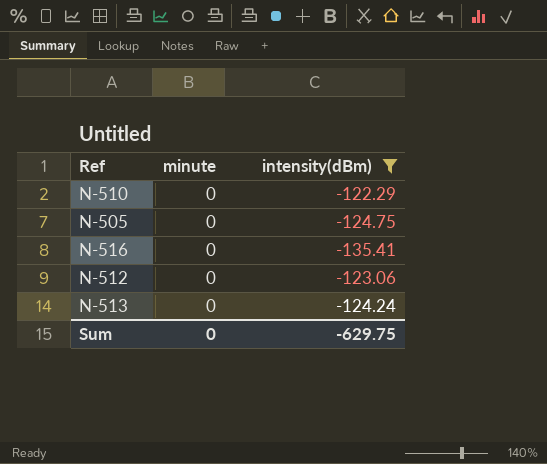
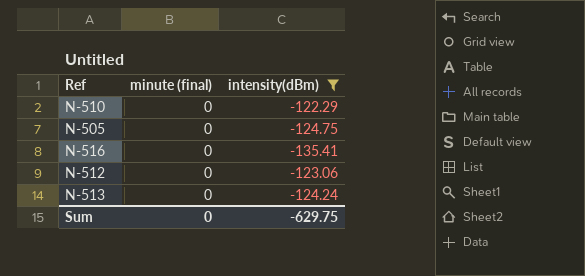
column name: minute -> minute (final)

